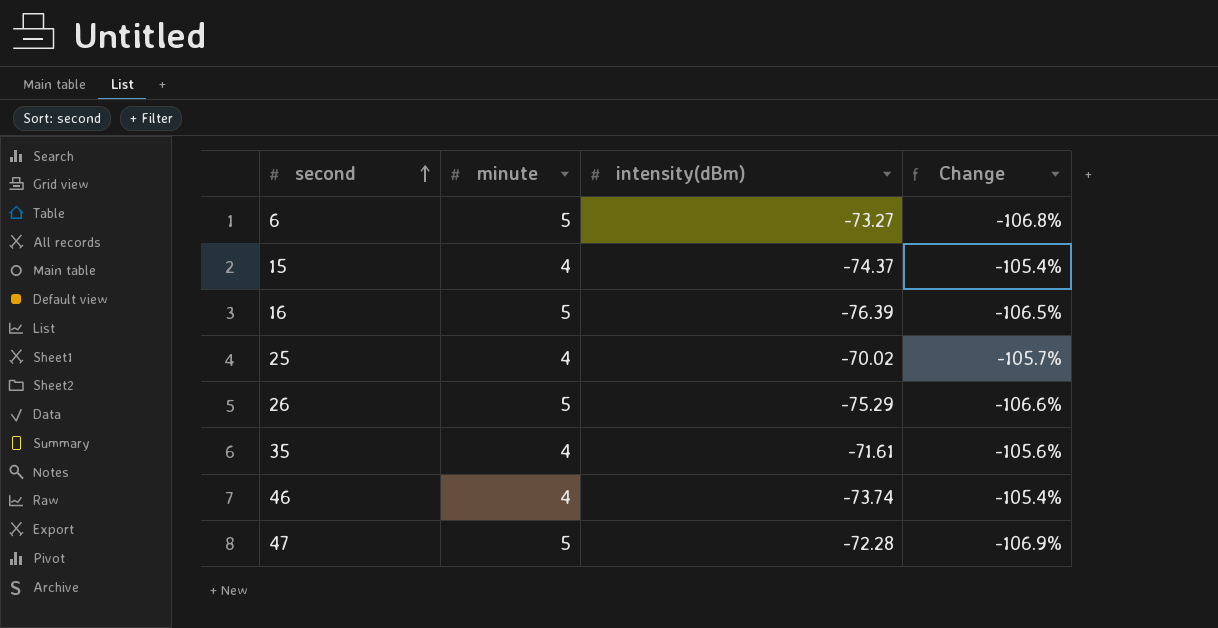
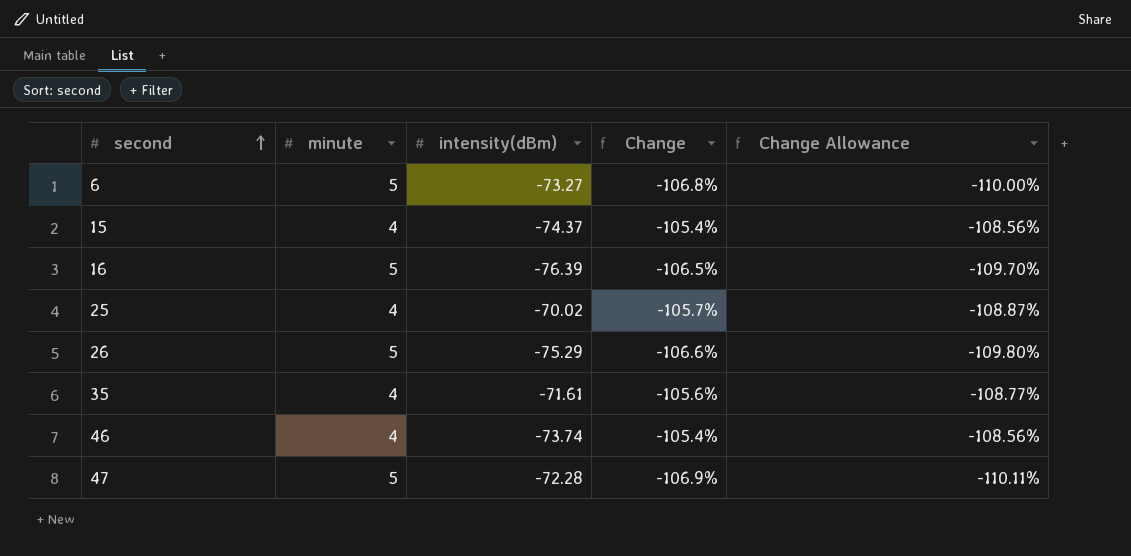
column Change Allowance | formula: none -> [Change] * 1.03

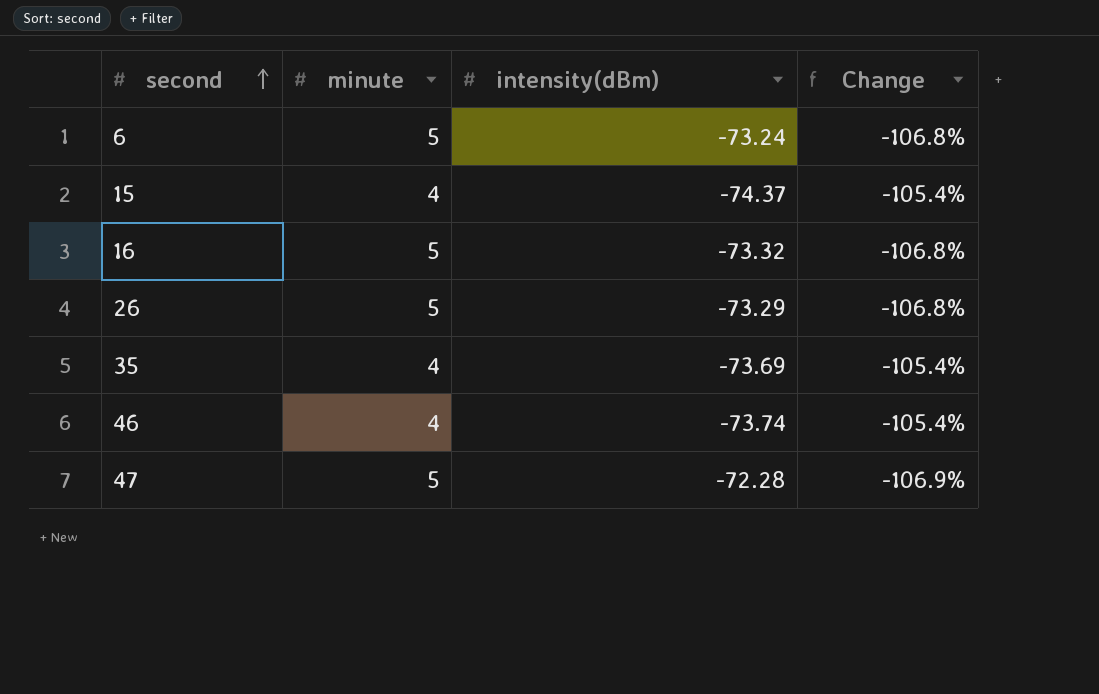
column Change Allowance | formula: [Change] * 1.03 -> none
row 25: 4 | -70.02 | -105.7% | -108.87% -> none
6 | intensity(dBm): -73.27 -> -73.24
16 | intensity(dBm): -76.39 -> -73.32
16 | Change: -106.5% -> -106.8%
26 | intensity(dBm): -75.29 -> -73.29
26 | Change: -106.6% -> -106.8%
35 | intensity(dBm): -71.61 -> -73.69
35 | Change: -105.6% -> -105.4%

